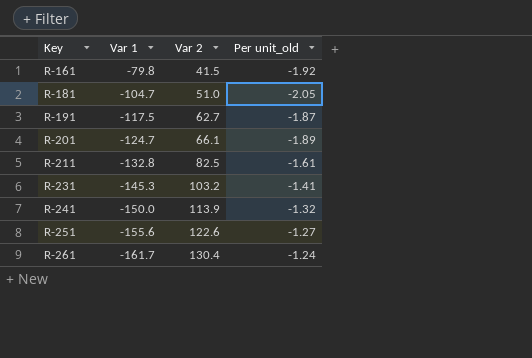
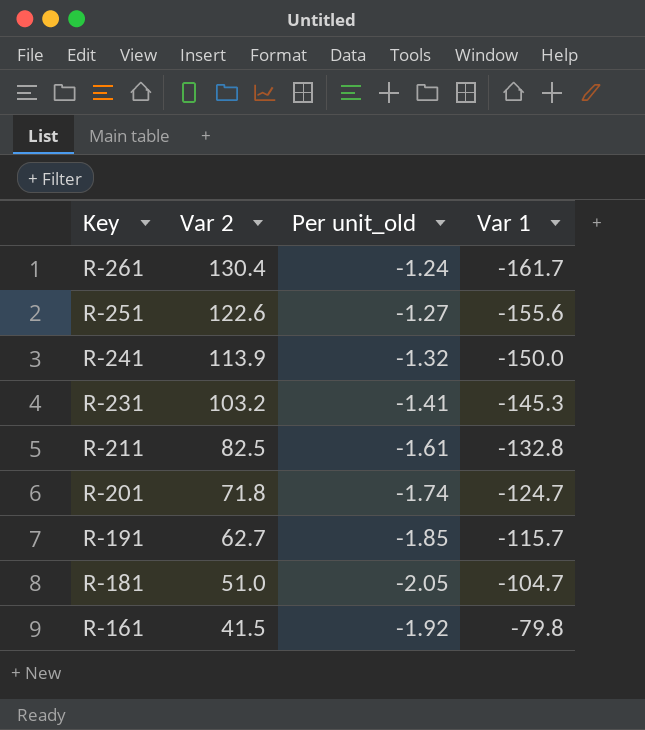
row order: Key ascending -> Key descending
column Var 1 | position: 2 -> 4
R-201 | Var 2: 66.1 -> 71.8
R-201 | Per unit_old: -1.89 -> -1.74
R-191 | Per unit_old: -1.87 -> -1.85
R-191 | Var 1: -117.5 -> -115.7

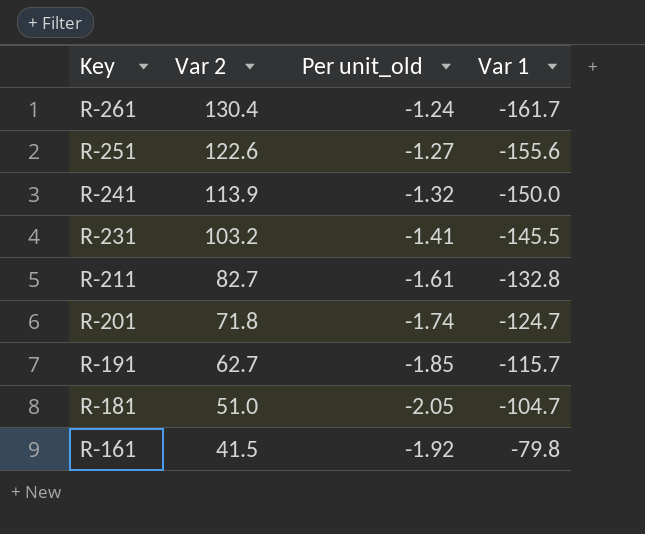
R-231 | Var 1: -145.3 -> -145.5
R-211 | Var 2: 82.5 -> 82.7

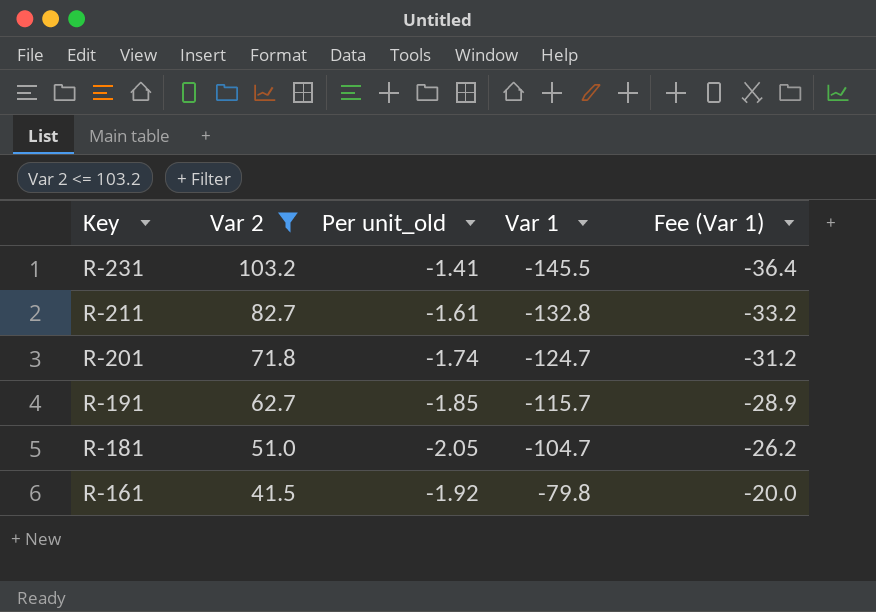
filter: none -> Var 2 <= 103.2
column Fee (Var 1) | formula: none -> [Var 1] * 0.25

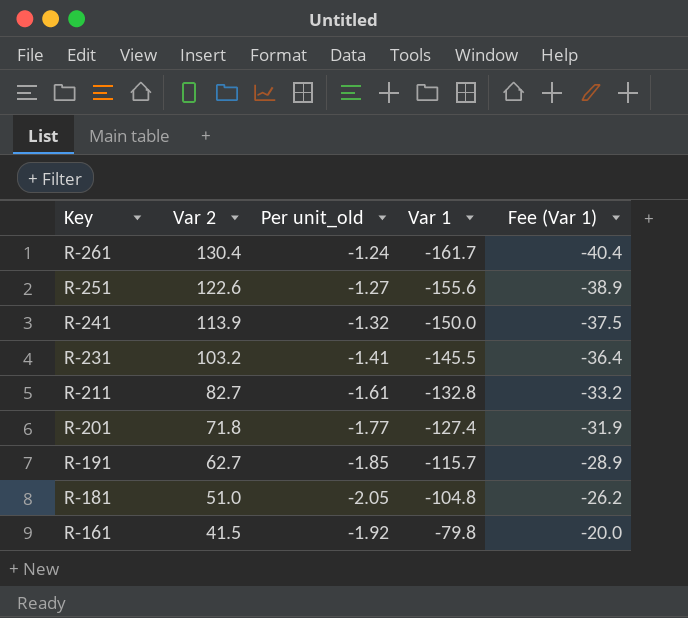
filter: Var 2 <= 103.2 -> none
R-201 | Per unit_old: -1.74 -> -1.77
R-201 | Var 1: -124.7 -> -127.4
R-201 | Fee (Var 1): -31.2 -> -31.9
R-181 | Var 1: -104.7 -> -104.8

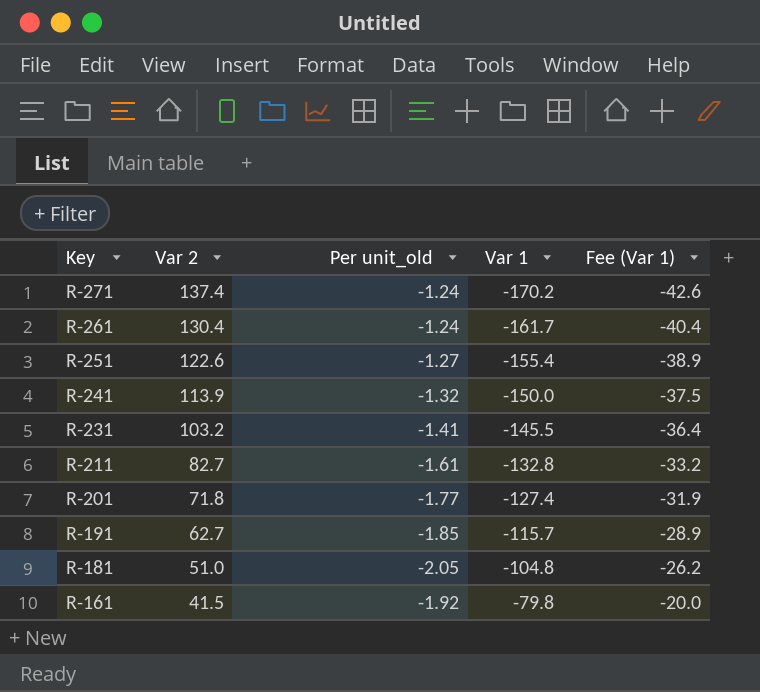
row R-271: none -> 137.4 | -1.24 | -170.2 | -42.6
R-251 | Var 1: -155.6 -> -155.4

